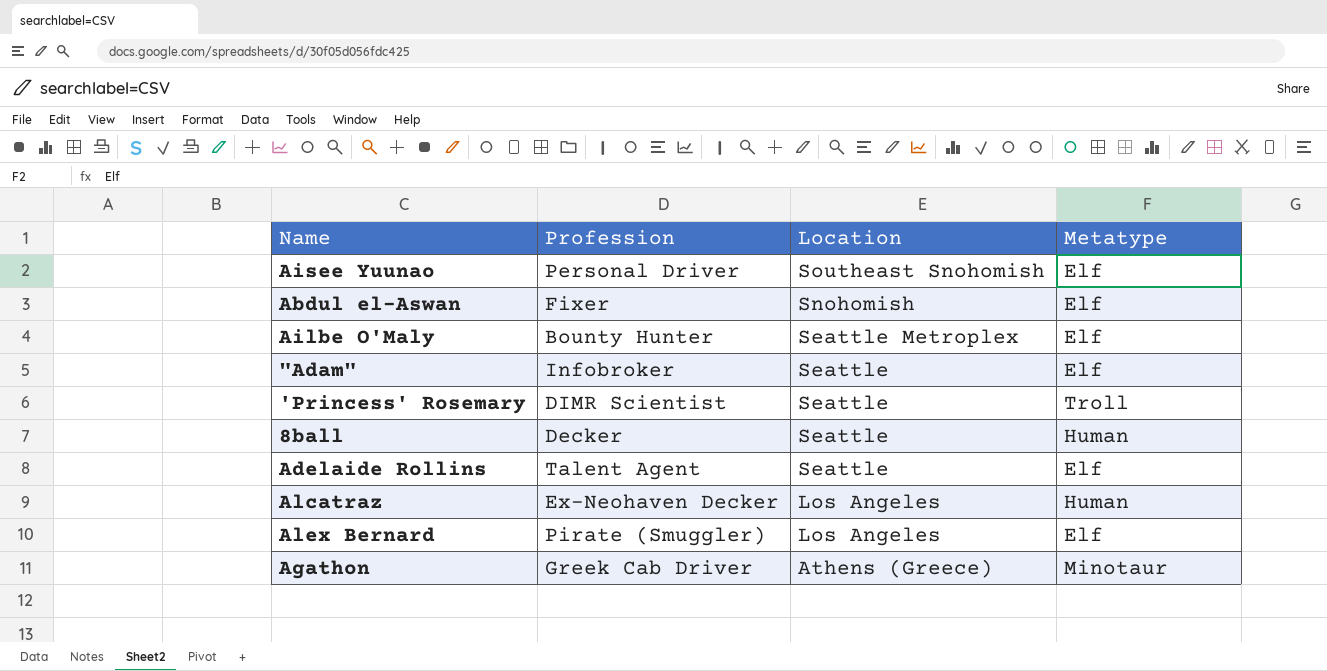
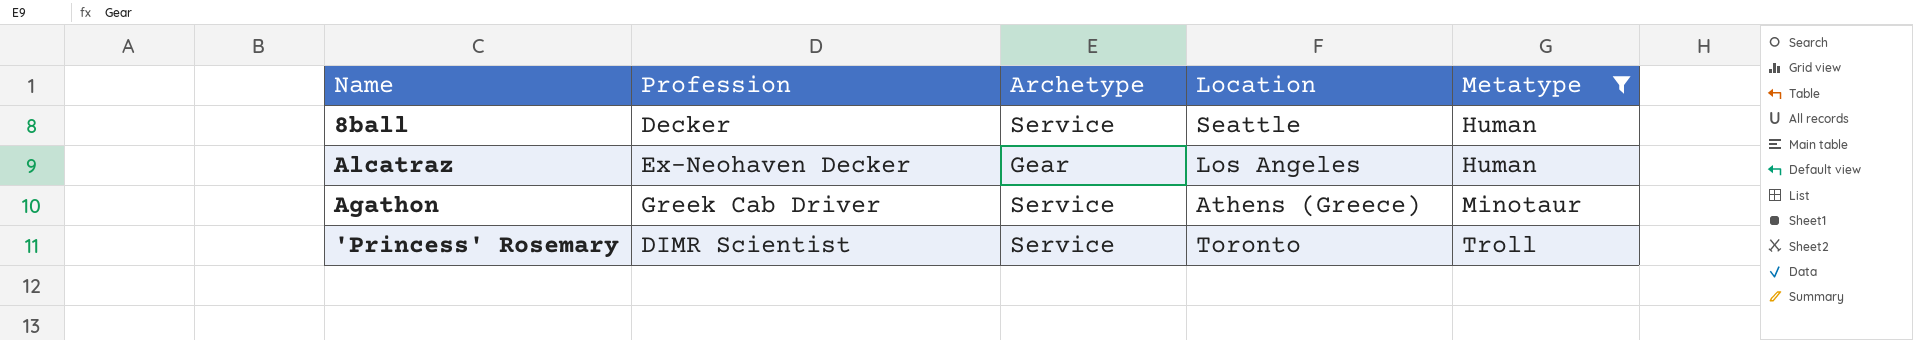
filter: none -> Metatype != Elf
row order: Location descending -> Metatype ascending
column Archetype | position: none -> 3
'Princess' Rosemary | Location: Seattle -> Toronto

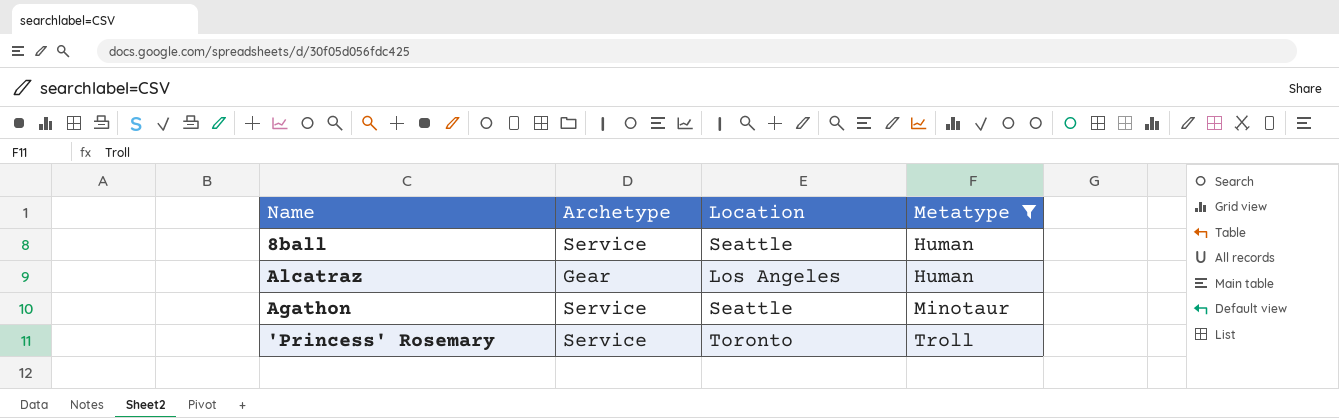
column Profession | position: 2 -> none
Agathon | Location: Athens (Greece) -> Seattle

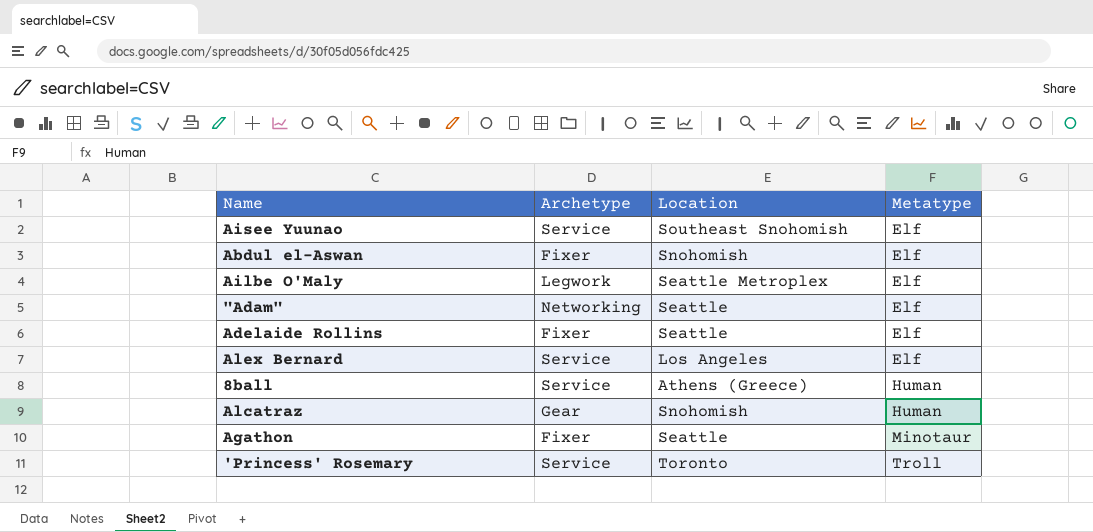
filter: Metatype != Elf -> none
8ball | Location: Seattle -> Athens (Greece)
Alcatraz | Location: Los Angeles -> Snohomish
Agathon | Archetype: Service -> Fixer

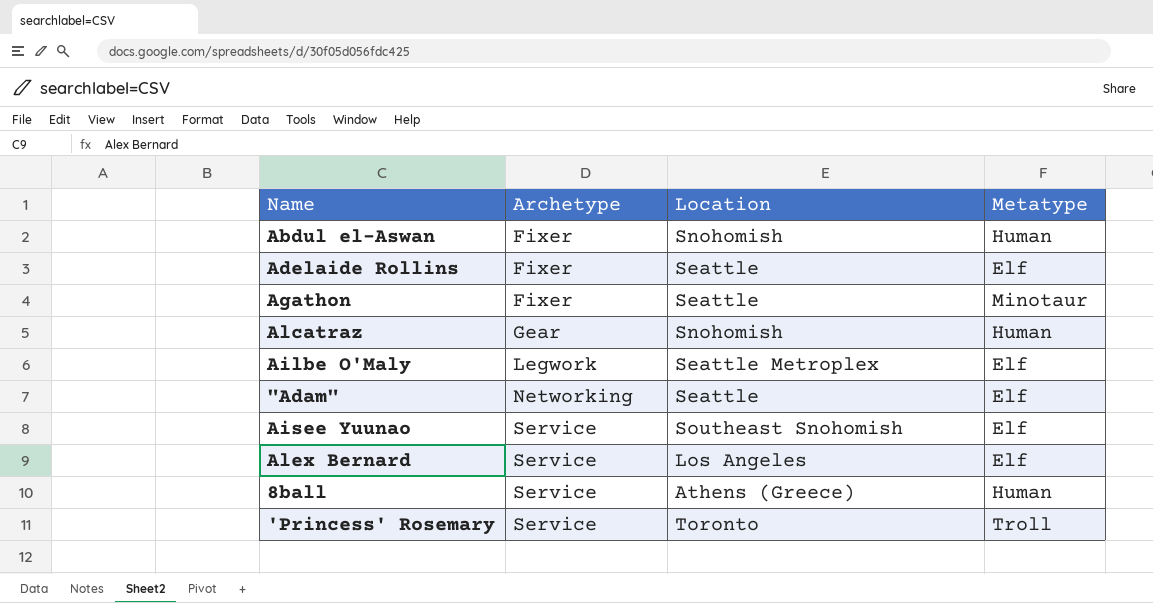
row order: Metatype ascending -> Archetype ascending
Abdul el-Aswan | Metatype: Elf -> Human

